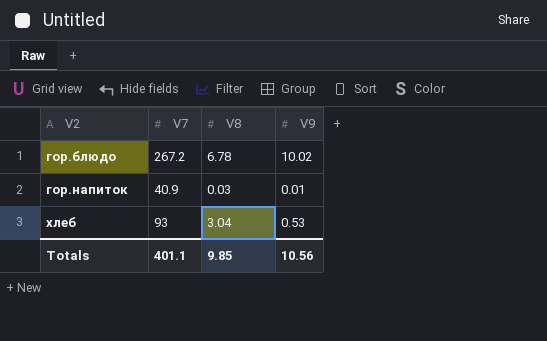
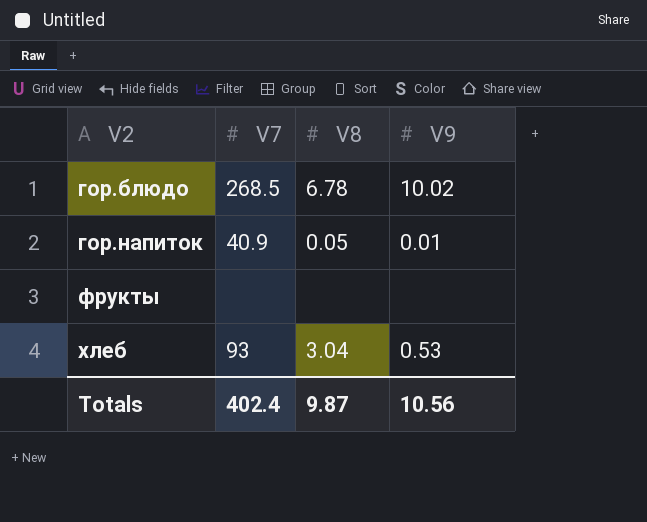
гор.блюдо | V7: 267.2 -> 268.5
гор.напиток | V8: 0.03 -> 0.05
row фрукты: none -> none | none | none
Totals | V7: 401.1 -> 402.4
Totals | V8: 9.85 -> 9.87

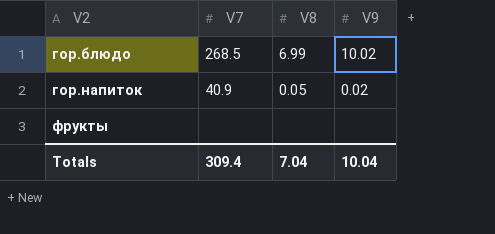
row хлеб: 93 | 3.04 | 0.53 -> none
гор.блюдо | V8: 6.78 -> 6.99
гор.напиток | V9: 0.01 -> 0.02
Totals | V7: 402.4 -> 309.4
Totals | V8: 9.87 -> 7.04
Totals | V9: 10.56 -> 10.04

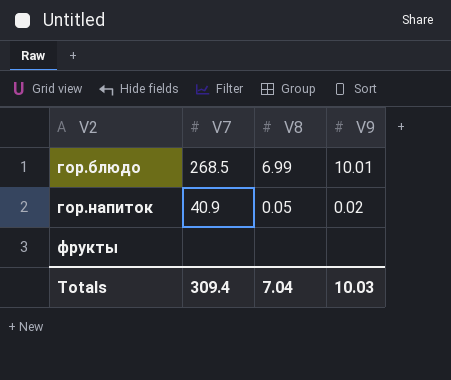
гор.блюдо | V9: 10.02 -> 10.01
Totals | V9: 10.04 -> 10.03

